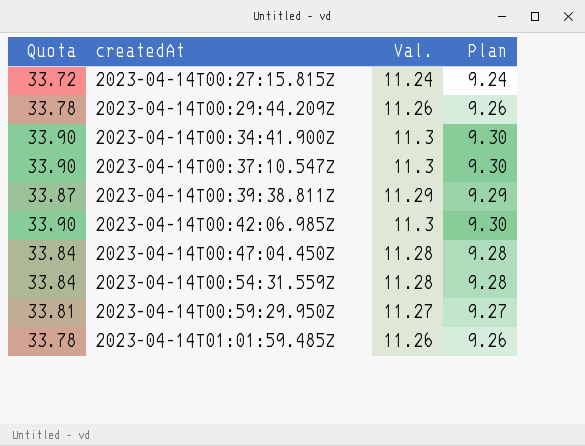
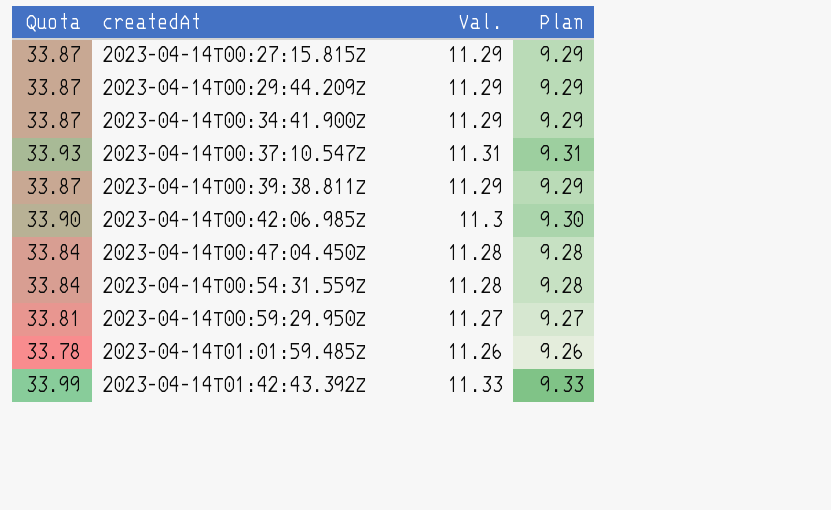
2023-04-14T00:27:15.815Z | Quota: 33.72 -> 33.87
2023-04-14T00:27:15.815Z | Val.: 11.24 -> 11.29
2023-04-14T00:27:15.815Z | Plan: 9.24 -> 9.29
2023-04-14T00:29:44.209Z | Quota: 33.78 -> 33.87
2023-04-14T00:29:44.209Z | Val.: 11.26 -> 11.29
2023-04-14T00:29:44.209Z | Plan: 9.26 -> 9.29
2023-04-14T00:34:41.900Z | Quota: 33.90 -> 33.87
2023-04-14T00:34:41.900Z | Val.: 11.3 -> 11.29
2023-04-14T00:34:41.900Z | Plan: 9.30 -> 9.29
2023-04-14T00:37:10.547Z | Quota: 33.90 -> 33.93
2023-04-14T00:37:10.547Z | Val.: 11.3 -> 11.31
2023-04-14T00:37:10.547Z | Plan: 9.30 -> 9.31
row 2023-04-14T01:42:43.392Z: none -> 33.99 | 11.33 | 9.33

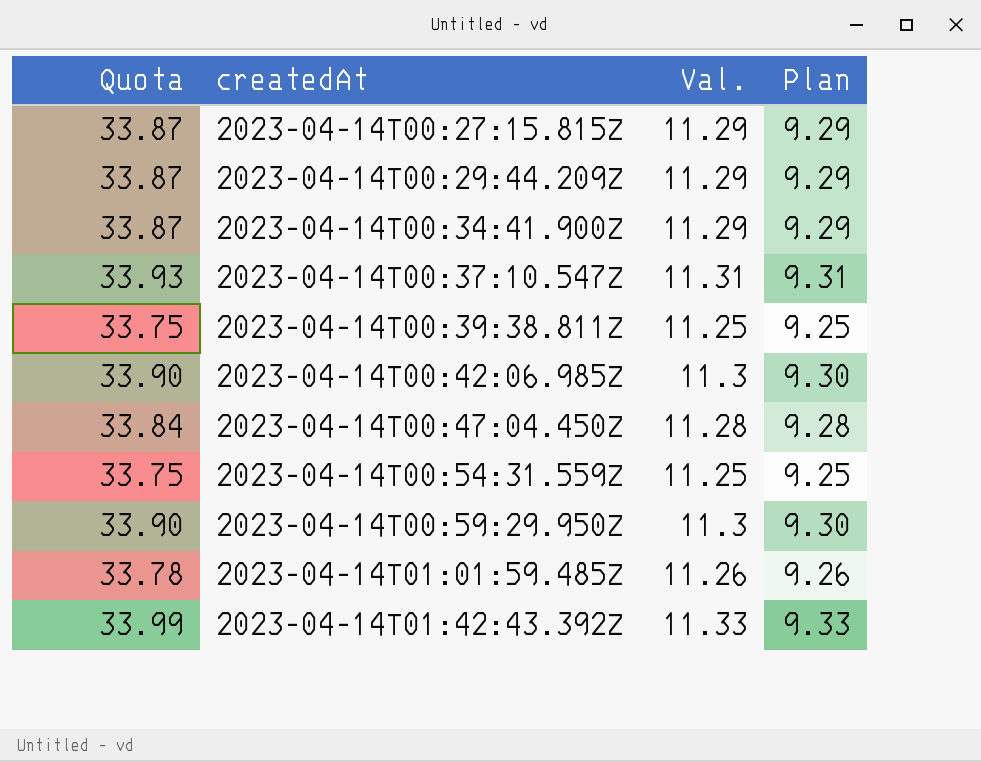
2023-04-14T00:39:38.811Z | Quota: 33.87 -> 33.75
2023-04-14T00:39:38.811Z | Val.: 11.29 -> 11.25
2023-04-14T00:39:38.811Z | Plan: 9.29 -> 9.25
2023-04-14T00:54:31.559Z | Quota: 33.84 -> 33.75
2023-04-14T00:54:31.559Z | Val.: 11.28 -> 11.25
2023-04-14T00:54:31.559Z | Plan: 9.28 -> 9.25
2023-04-14T00:59:29.950Z | Quota: 33.81 -> 33.90
2023-04-14T00:59:29.950Z | Val.: 11.27 -> 11.3
2023-04-14T00:59:29.950Z | Plan: 9.27 -> 9.30

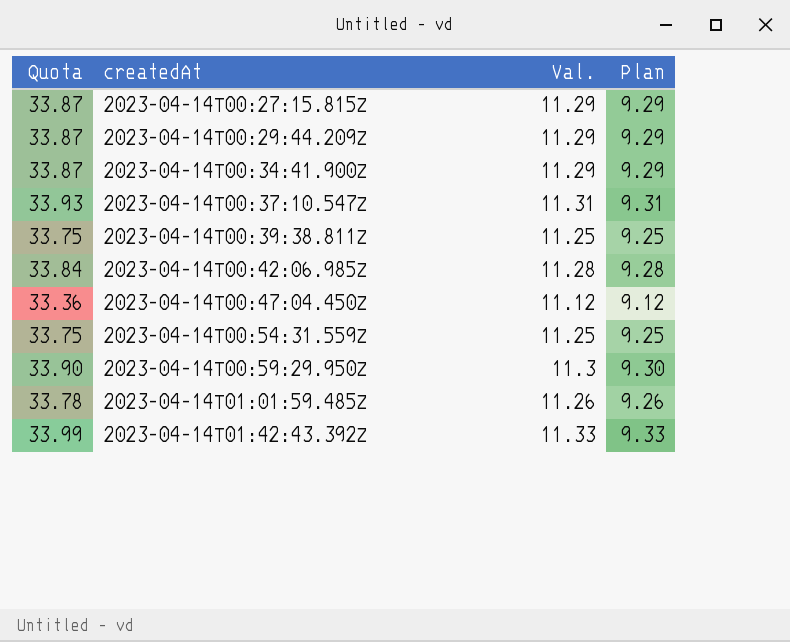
2023-04-14T00:42:06.985Z | Quota: 33.90 -> 33.84
2023-04-14T00:42:06.985Z | Val.: 11.3 -> 11.28
2023-04-14T00:42:06.985Z | Plan: 9.30 -> 9.28
2023-04-14T00:47:04.450Z | Quota: 33.84 -> 33.36
2023-04-14T00:47:04.450Z | Val.: 11.28 -> 11.12
2023-04-14T00:47:04.450Z | Plan: 9.28 -> 9.12

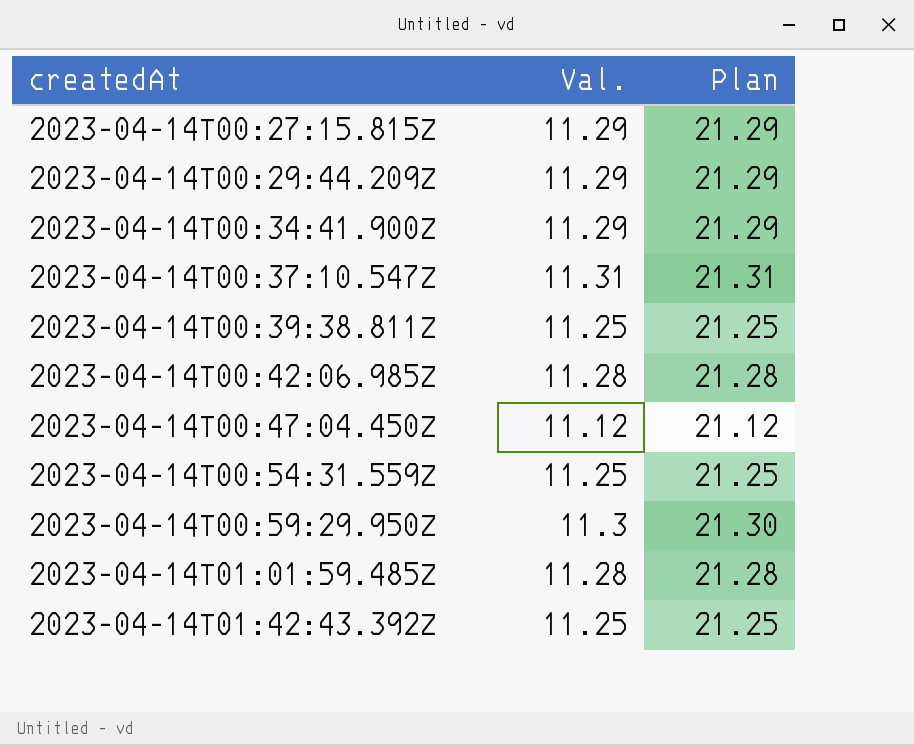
column Quota | formula: [Val.] * 3 -> none
column Plan | formula: [Val.] - 2 -> [Val.] + 10
2023-04-14T01:01:59.485Z | Val.: 11.26 -> 11.28
2023-04-14T01:42:43.392Z | Val.: 11.33 -> 11.25

